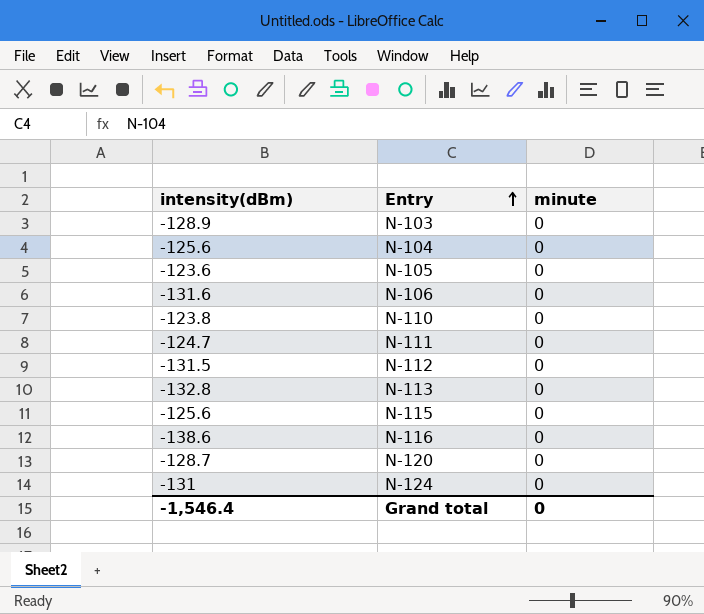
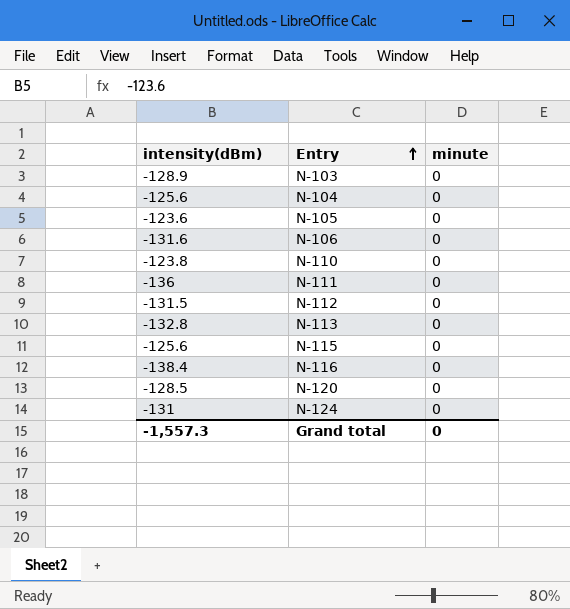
N-111 | intensity(dBm): -124.7 -> -136
N-116 | intensity(dBm): -138.6 -> -138.4
N-120 | intensity(dBm): -128.7 -> -128.5
Grand total | intensity(dBm): -1,546.4 -> -1,557.3

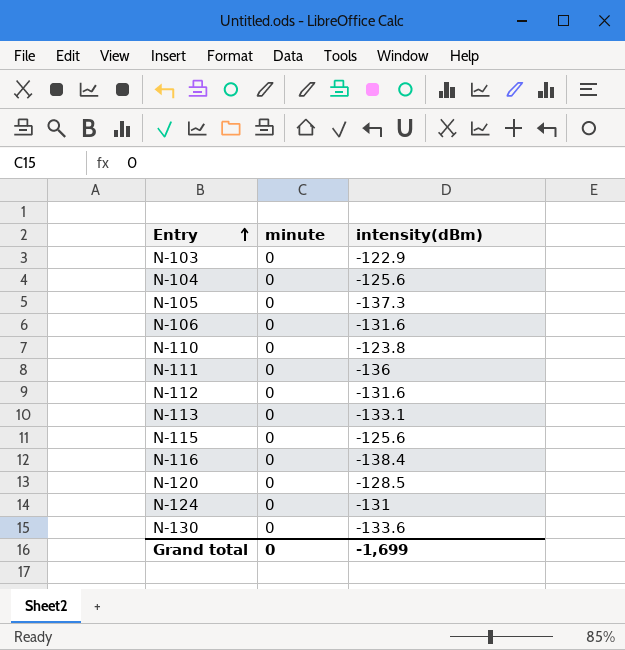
column intensity(dBm) | position: 1 -> 3
N-103 | intensity(dBm): -128.9 -> -122.9
N-105 | intensity(dBm): -123.6 -> -137.3
N-112 | intensity(dBm): -131.5 -> -131.6
N-113 | intensity(dBm): -132.8 -> -133.1
row N-130: none -> 0 | -133.6
Grand total | intensity(dBm): -1,557.3 -> -1,699

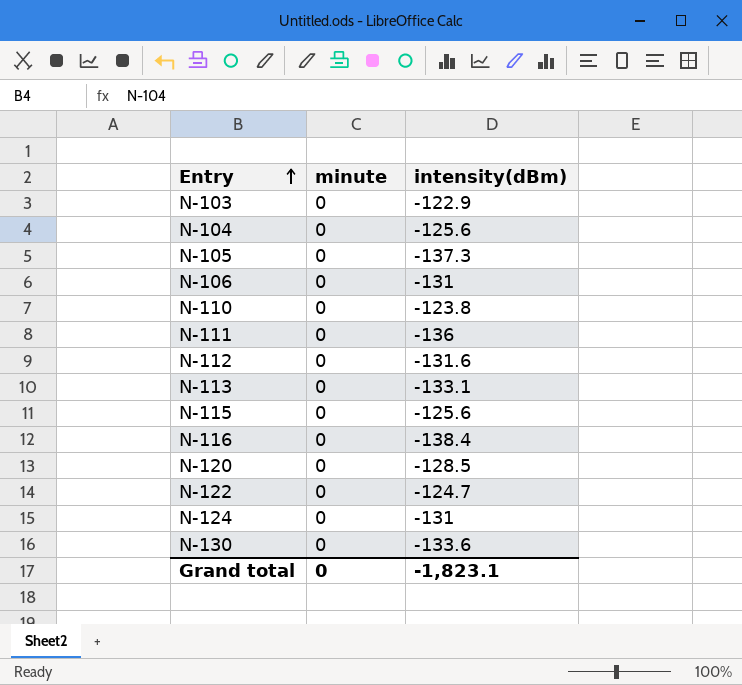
N-106 | intensity(dBm): -131.6 -> -131
row N-122: none -> 0 | -124.7
Grand total | intensity(dBm): -1,699 -> -1,823.1

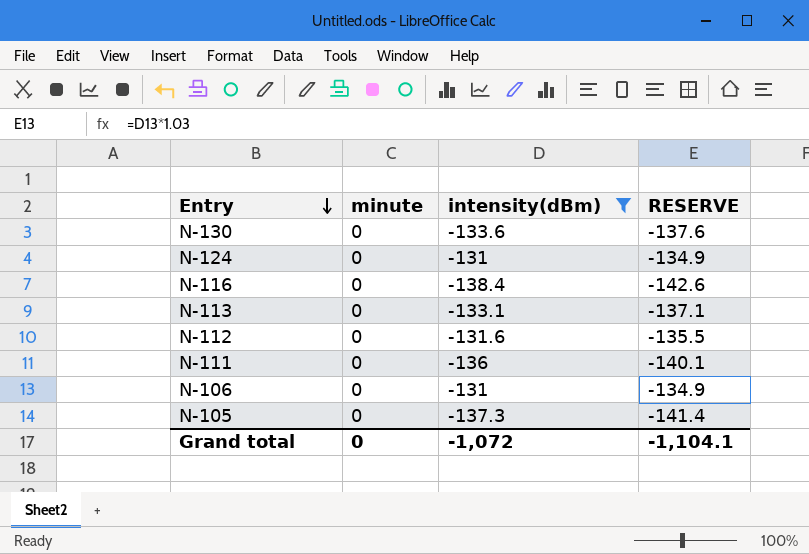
filter: none -> intensity(dBm) <= -131
row order: Entry ascending -> Entry descending
column RESERVE | formula: none -> [intensity(dBm)] * 1.03
Grand total | intensity(dBm): -1,823.1 -> -1,072

